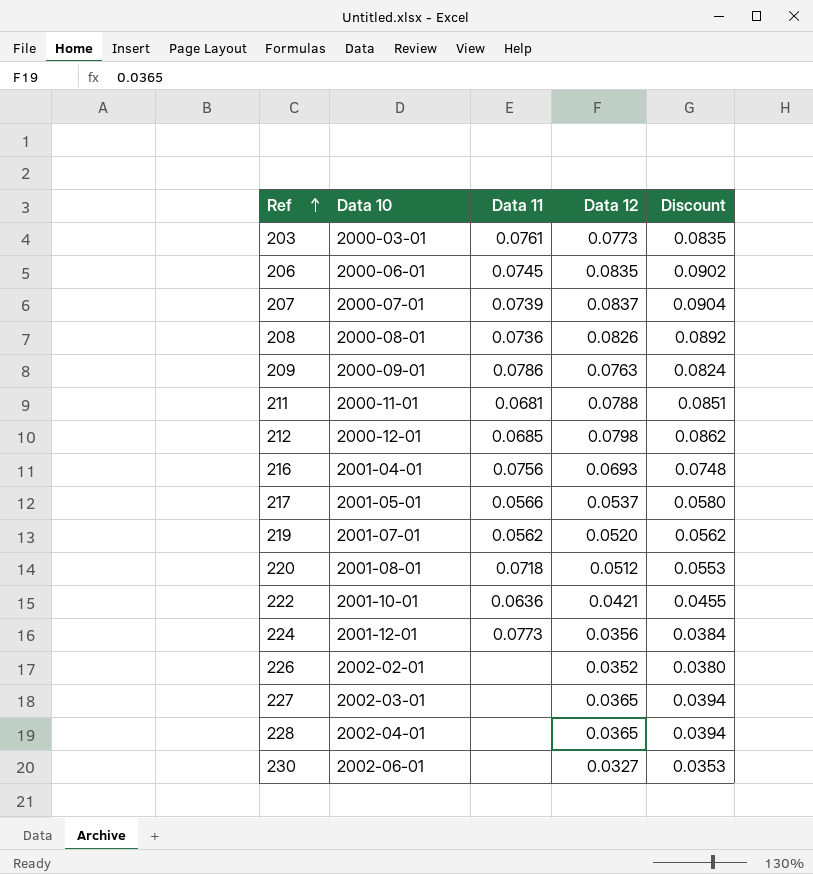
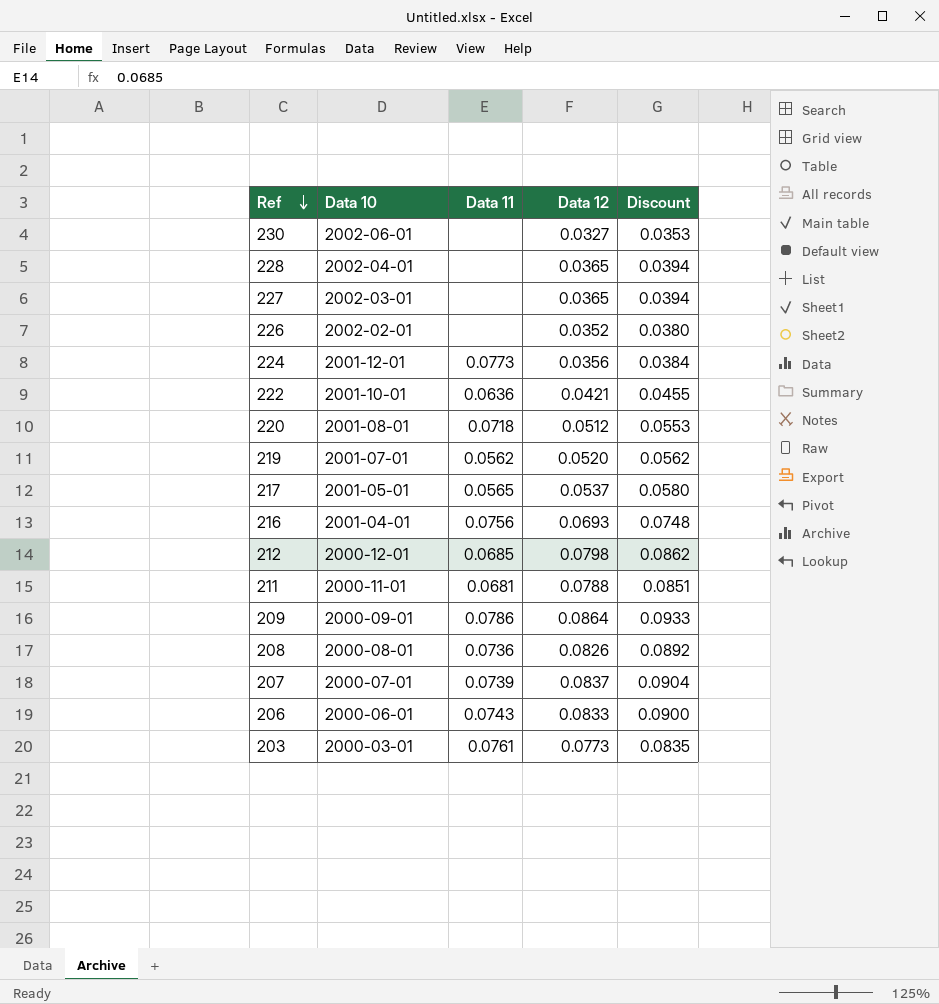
row order: Ref ascending -> Ref descending
217 | Data 11: 0.0566 -> 0.0565
209 | Data 12: 0.0763 -> 0.0864
209 | Discount: 0.0824 -> 0.0933
206 | Data 11: 0.0745 -> 0.0743
206 | Data 12: 0.0835 -> 0.0833
206 | Discount: 0.0902 -> 0.0900

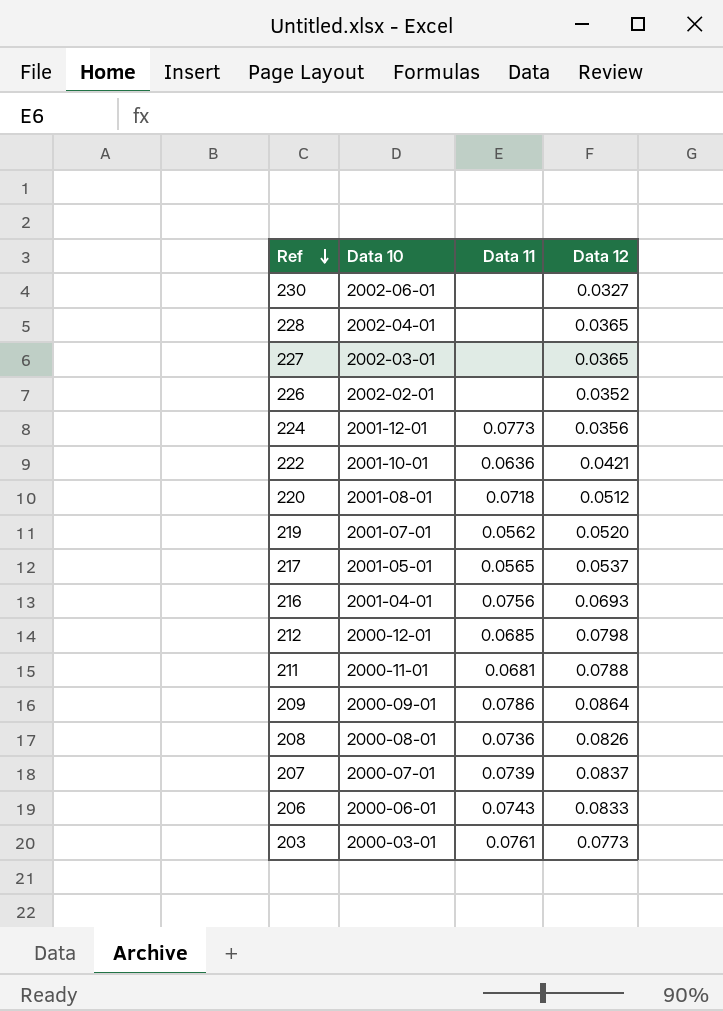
column Discount | formula: [Data 12] * 1.08 -> none

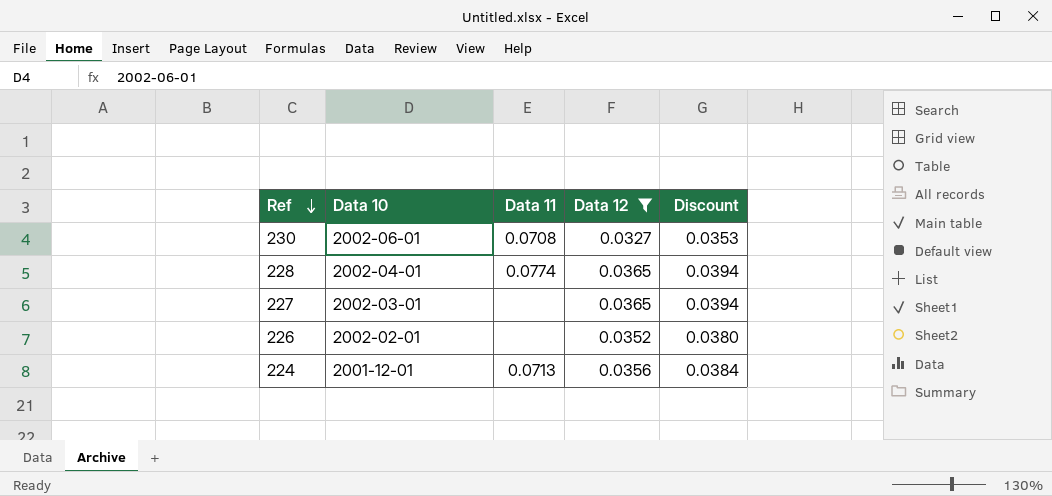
filter: none -> Data 12 <= 0.0365
column Discount | formula: none -> [Data 12] * 1.08
230 | Data 11: none -> 0.0708
228 | Data 11: none -> 0.0774
224 | Data 11: 0.0773 -> 0.0713

